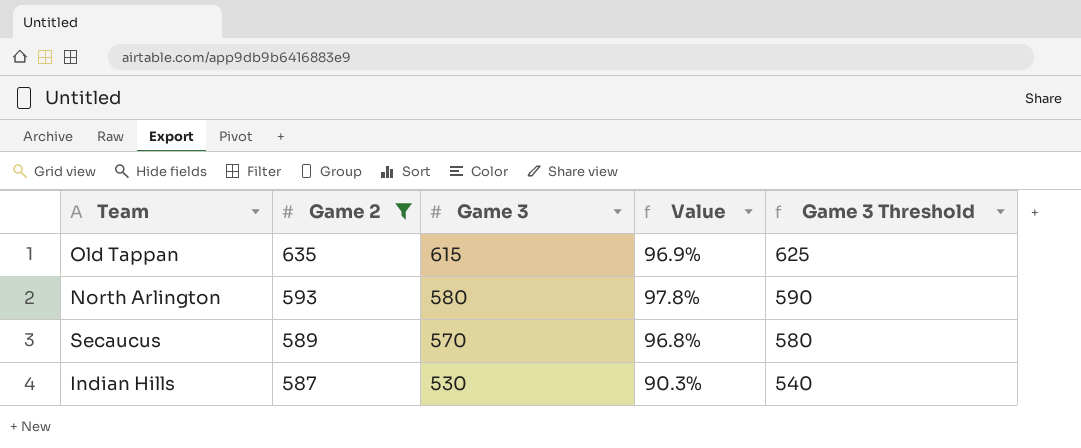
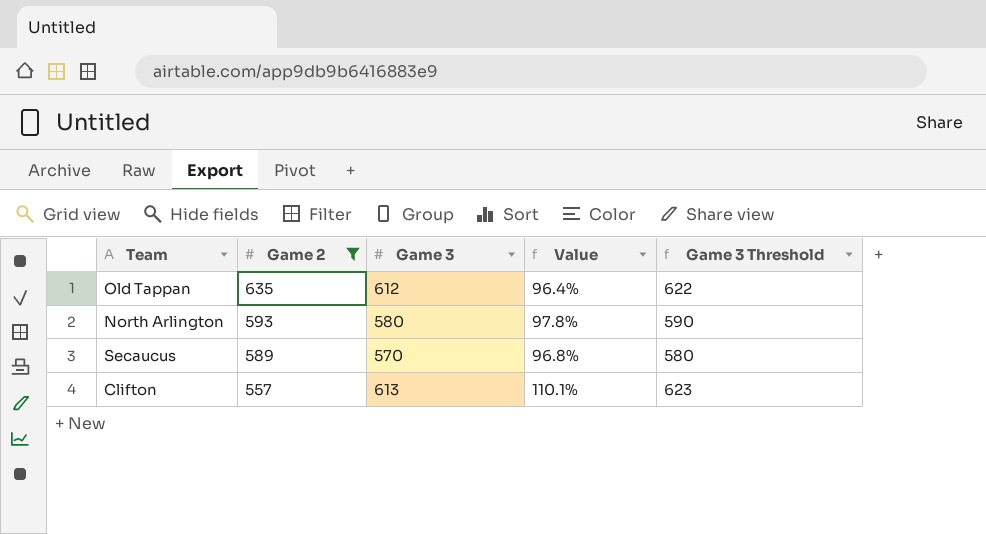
row Indian Hills: 587 | 530 | 90.3% | 540 -> none
Old Tappan | Game 3: 615 -> 612
Old Tappan | Value: 96.9% -> 96.4%
Old Tappan | Game 3 Threshold: 625 -> 622
row Clifton: none -> 557 | 613 | 110.1% | 623

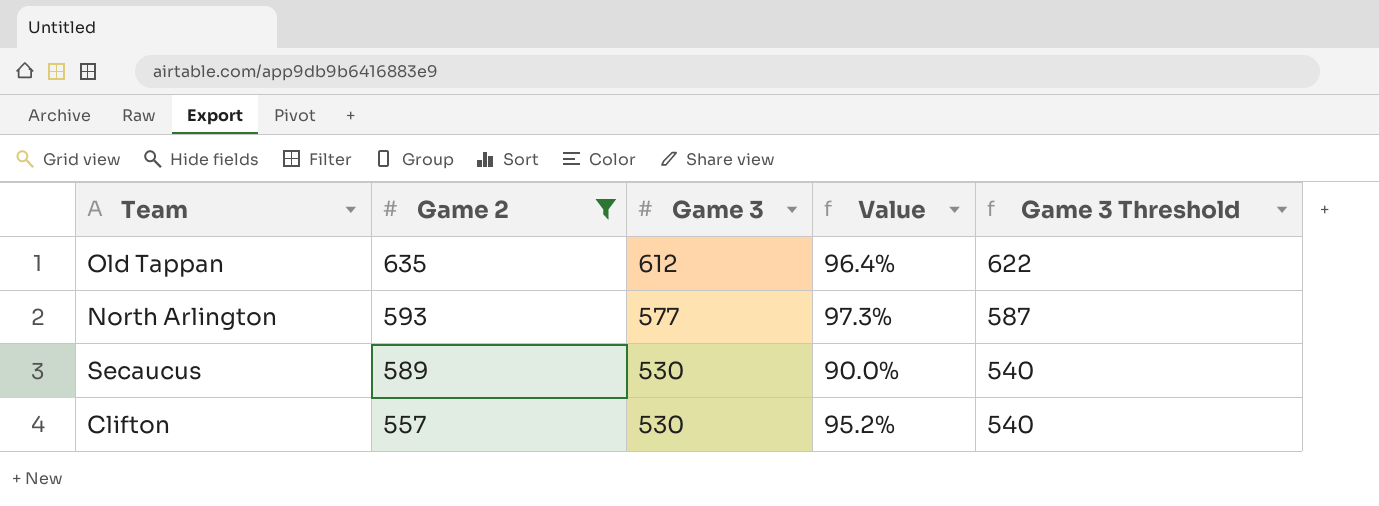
North Arlington | Game 3: 580 -> 577
North Arlington | Value: 97.8% -> 97.3%
North Arlington | Game 3 Threshold: 590 -> 587
Secaucus | Game 3: 570 -> 530
Secaucus | Value: 96.8% -> 90.0%
Secaucus | Game 3 Threshold: 580 -> 540
Clifton | Game 3: 613 -> 530
Clifton | Value: 110.1% -> 95.2%
Clifton | Game 3 Threshold: 623 -> 540

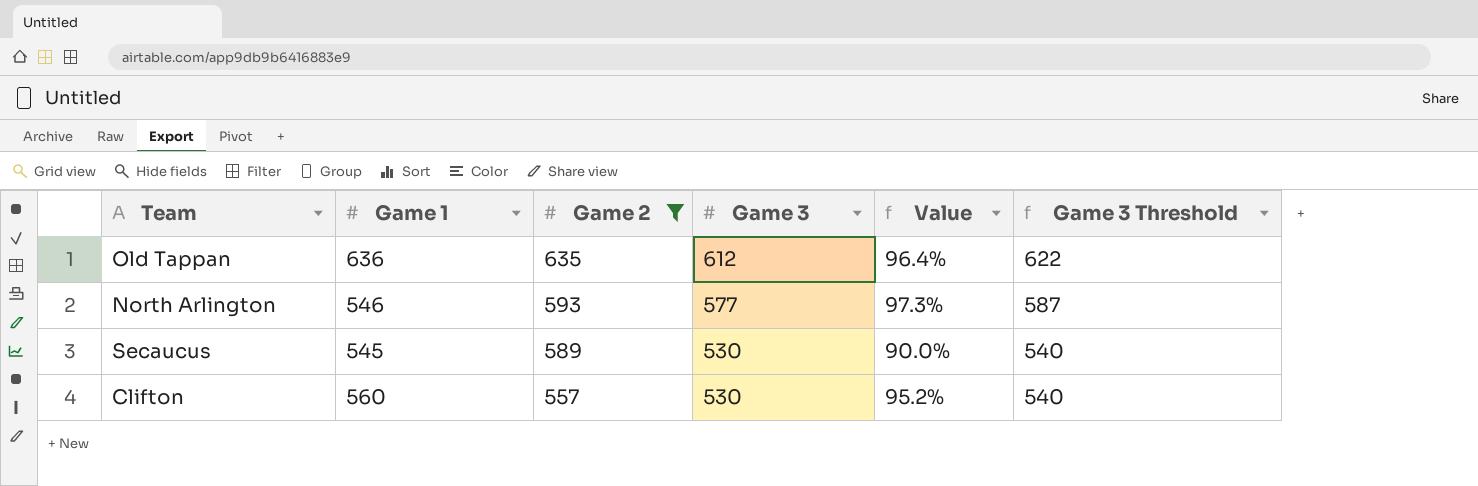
column Game 1 | position: none -> 2

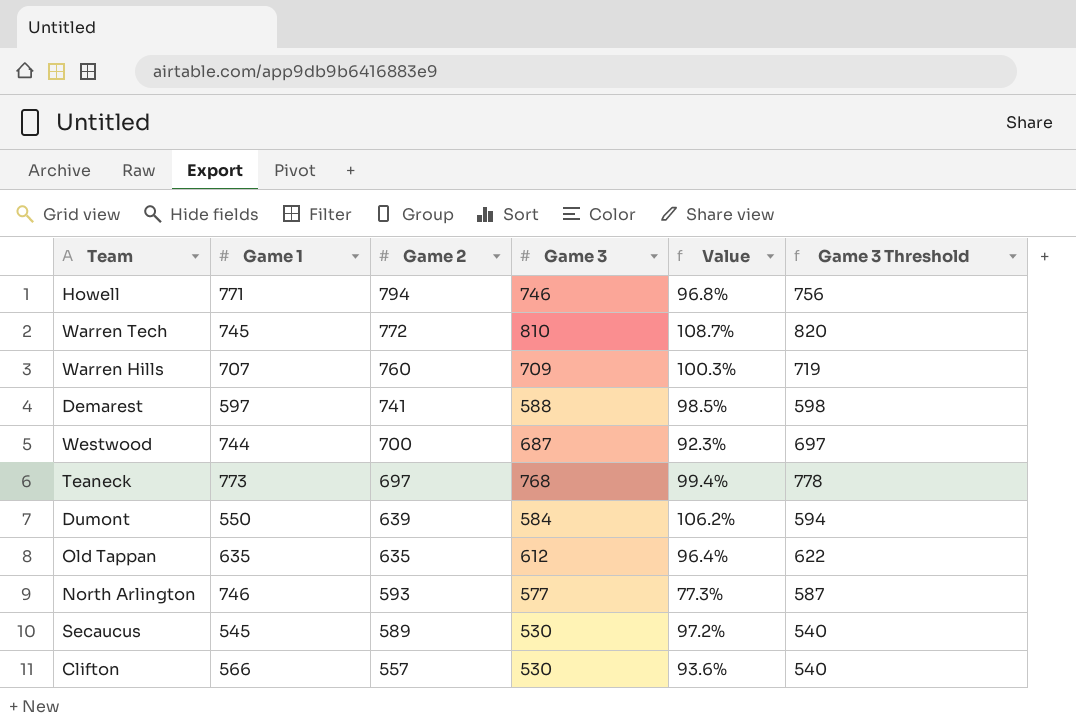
filter: Game 2 <= 635 -> none
column Value | formula: [Game 3] / [Game 2] -> [Game 3] / [Game 1]
Old Tappan | Game 1: 636 -> 635
North Arlington | Game 1: 546 -> 746
Clifton | Game 1: 560 -> 566

